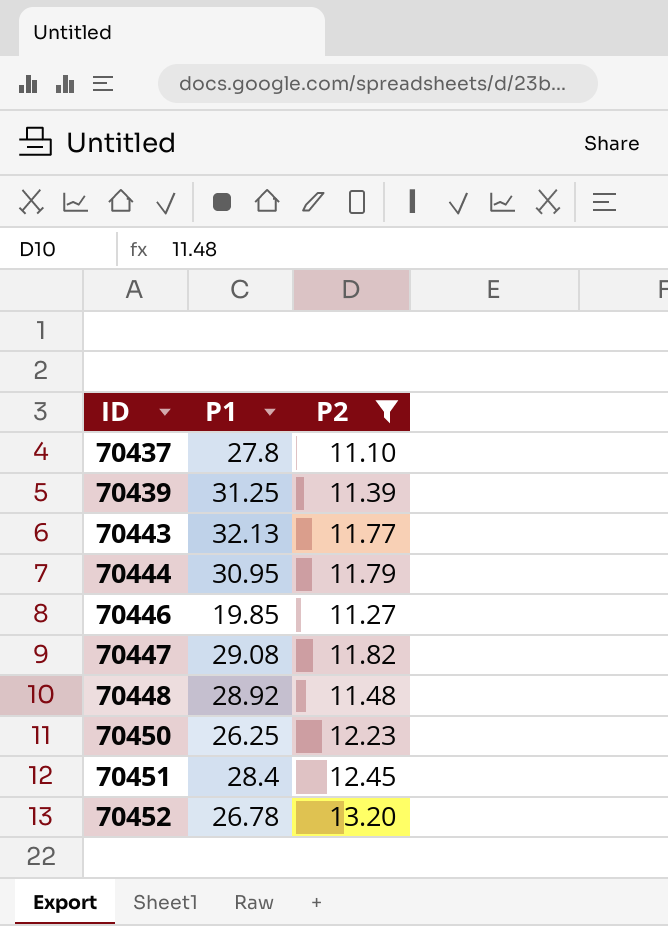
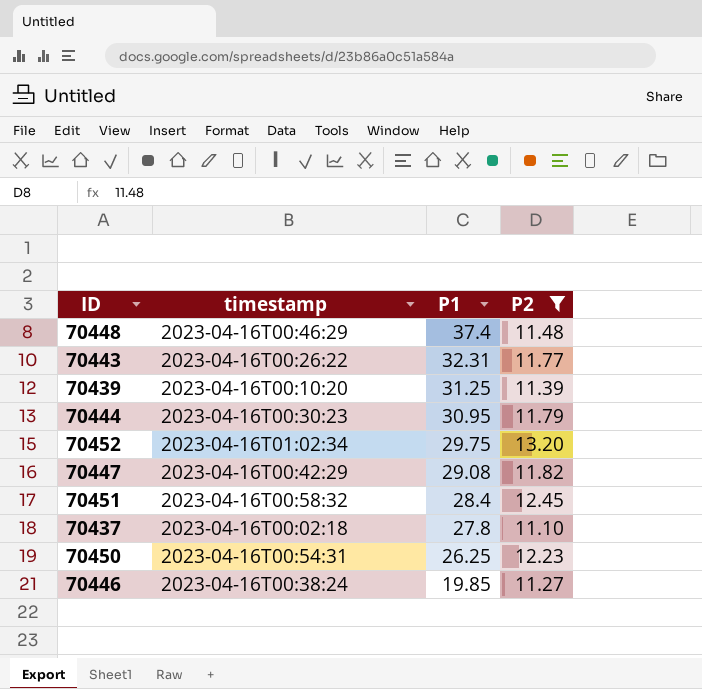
row order: ID ascending -> P1 descending
column timestamp | position: none -> 2
70448 | P1: 28.92 -> 37.4
70443 | P1: 32.13 -> 32.31
70452 | P1: 26.78 -> 29.75

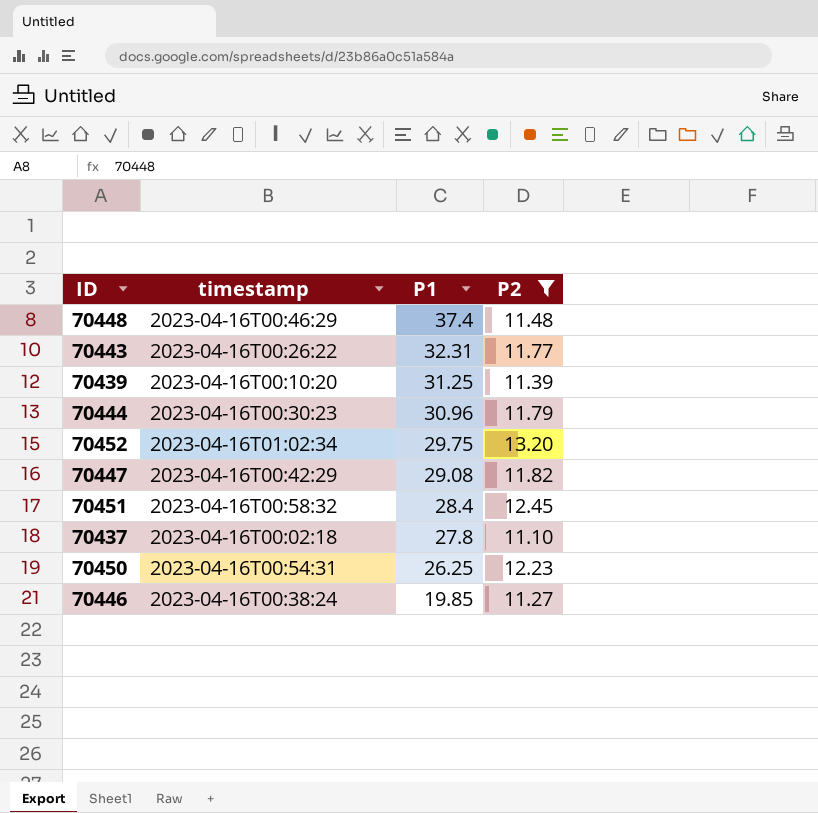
70444 | P1: 30.95 -> 30.96

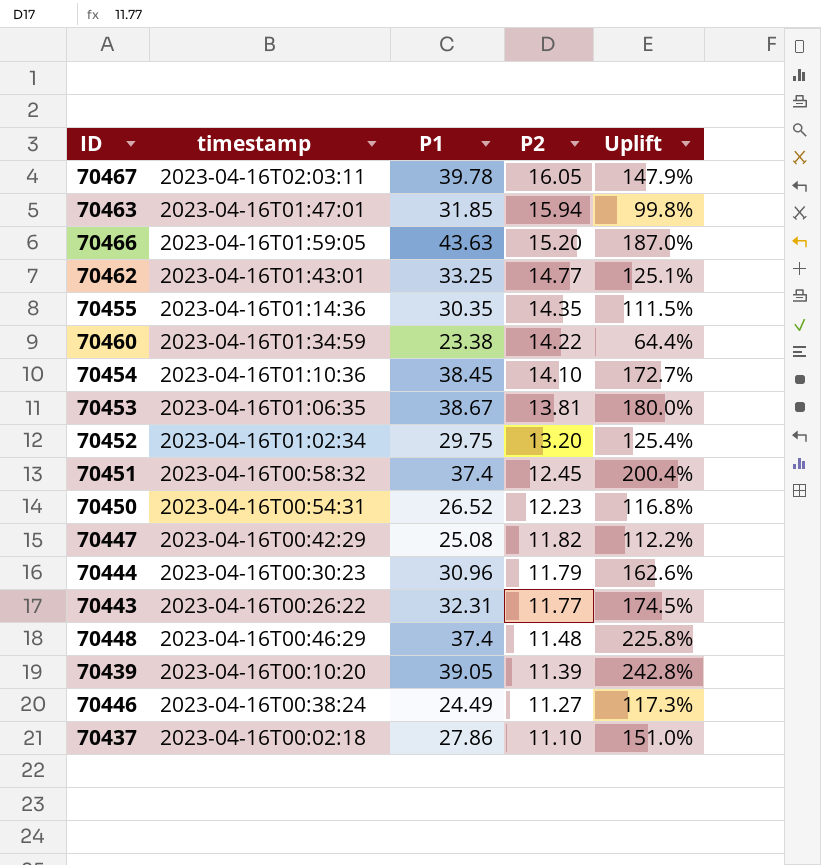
filter: P2 <= 13.20 -> none
row order: P1 descending -> P2 descending
column Uplift | formula: none -> ([P1] - [P2]) / [P2]
70451 | P1: 28.4 -> 37.4
70450 | P1: 26.25 -> 26.52
70447 | P1: 29.08 -> 25.08
70439 | P1: 31.25 -> 39.05
70446 | P1: 19.85 -> 24.49
70437 | P1: 27.8 -> 27.86

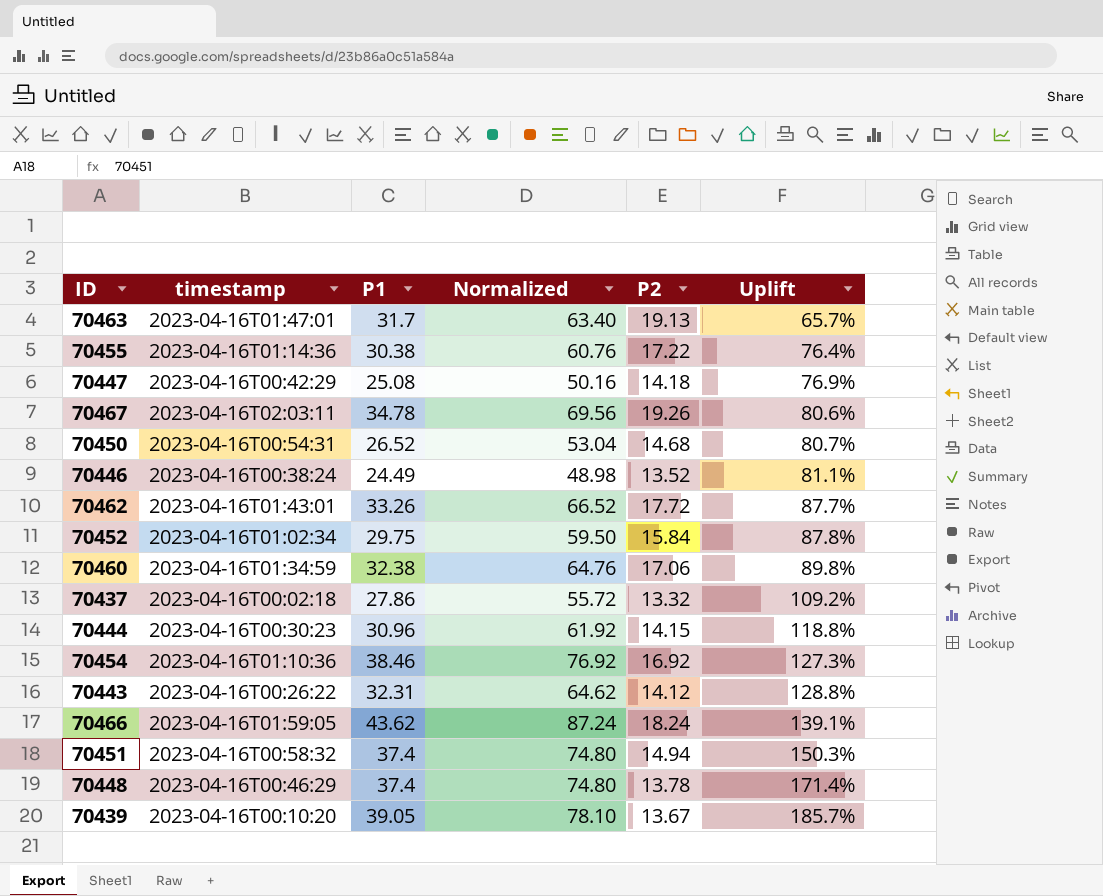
row order: P2 descending -> Uplift ascending
column Normalized | formula: none -> [P1] * 2
row 70453: 2023-04-16T01:06:35 | 38.67 | 13.81 | 180.0% -> none
70463 | P1: 31.85 -> 31.7
70463 | P2: 15.94 -> 19.13
70463 | Uplift: 99.8% -> 65.7%
70455 | P1: 30.35 -> 30.38
70455 | P2: 14.35 -> 17.22
70455 | Uplift: 111.5% -> 76.4%
70447 | P2: 11.82 -> 14.18
70447 | Uplift: 112.2% -> 76.9%
70467 | P1: 39.78 -> 34.78
70467 | P2: 16.05 -> 19.26
70467 | Uplift: 147.9% -> 80.6%
70450 | P2: 12.23 -> 14.68
70450 | Uplift: 116.8% -> 80.7%
70446 | P2: 11.27 -> 13.52
70446 | Uplift: 117.3% -> 81.1%
70462 | P1: 33.25 -> 33.26
70462 | P2: 14.77 -> 17.72
70462 | Uplift: 125.1% -> 87.7%
70452 | P2: 13.20 -> 15.84
70452 | Uplift: 125.4% -> 87.8%
70460 | P1: 23.38 -> 32.38
70460 | P2: 14.22 -> 17.06
70460 | Uplift: 64.4% -> 89.8%
70437 | P2: 11.10 -> 13.32
70437 | Uplift: 151.0% -> 109.2%
70444 | P2: 11.79 -> 14.15
70444 | Uplift: 162.6% -> 118.8%
70454 | P1: 38.45 -> 38.46
70454 | P2: 14.10 -> 16.92
70454 | Uplift: 172.7% -> 127.3%
70443 | P2: 11.77 -> 14.12
70443 | Uplift: 174.5% -> 128.8%
70466 | P1: 43.63 -> 43.62
70466 | P2: 15.20 -> 18.24
70466 | Uplift: 187.0% -> 139.1%
70451 | P2: 12.45 -> 14.94
70451 | Uplift: 200.4% -> 150.3%
70448 | P2: 11.48 -> 13.78
70448 | Uplift: 225.8% -> 171.4%
70439 | P2: 11.39 -> 13.67
70439 | Uplift: 242.8% -> 185.7%

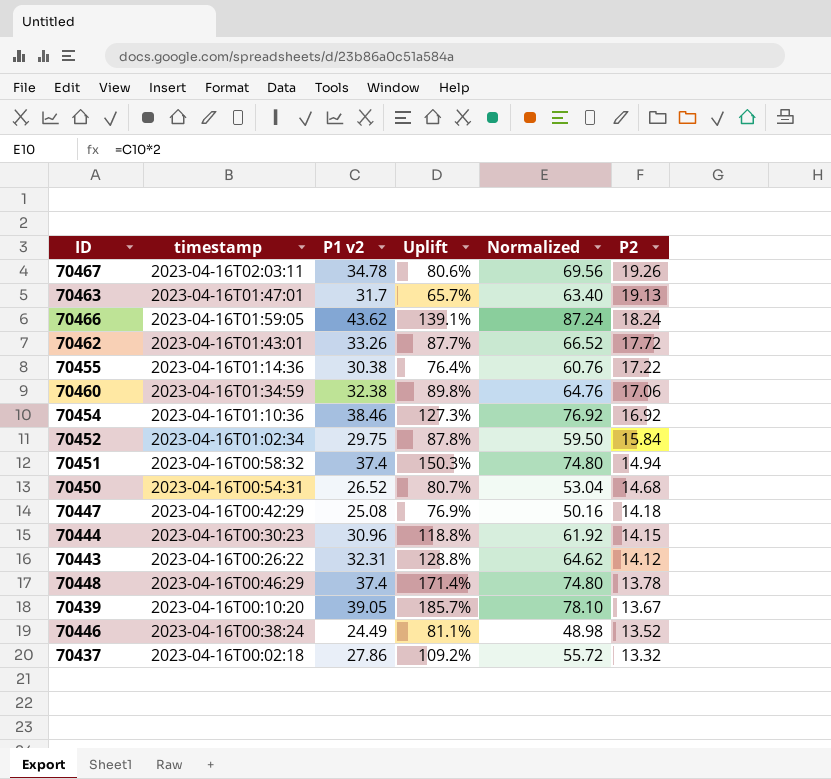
row order: Uplift ascending -> P2 descending
column name: P1 -> P1 v2
column Uplift | position: 6 -> 4

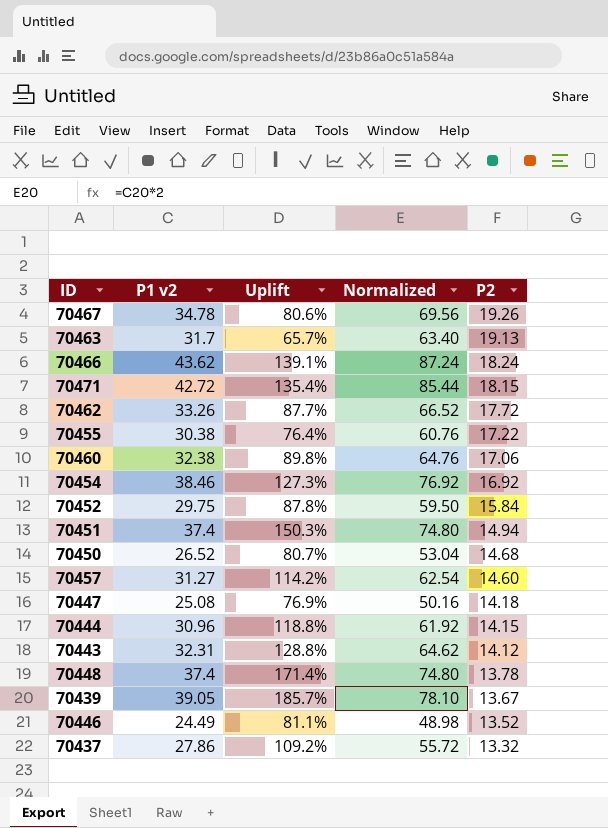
column timestamp | position: 2 -> none
row 70471: none -> 42.72 | 135.4% | 85.44 | 18.15
row 70457: none -> 31.27 | 114.2% | 62.54 | 14.60

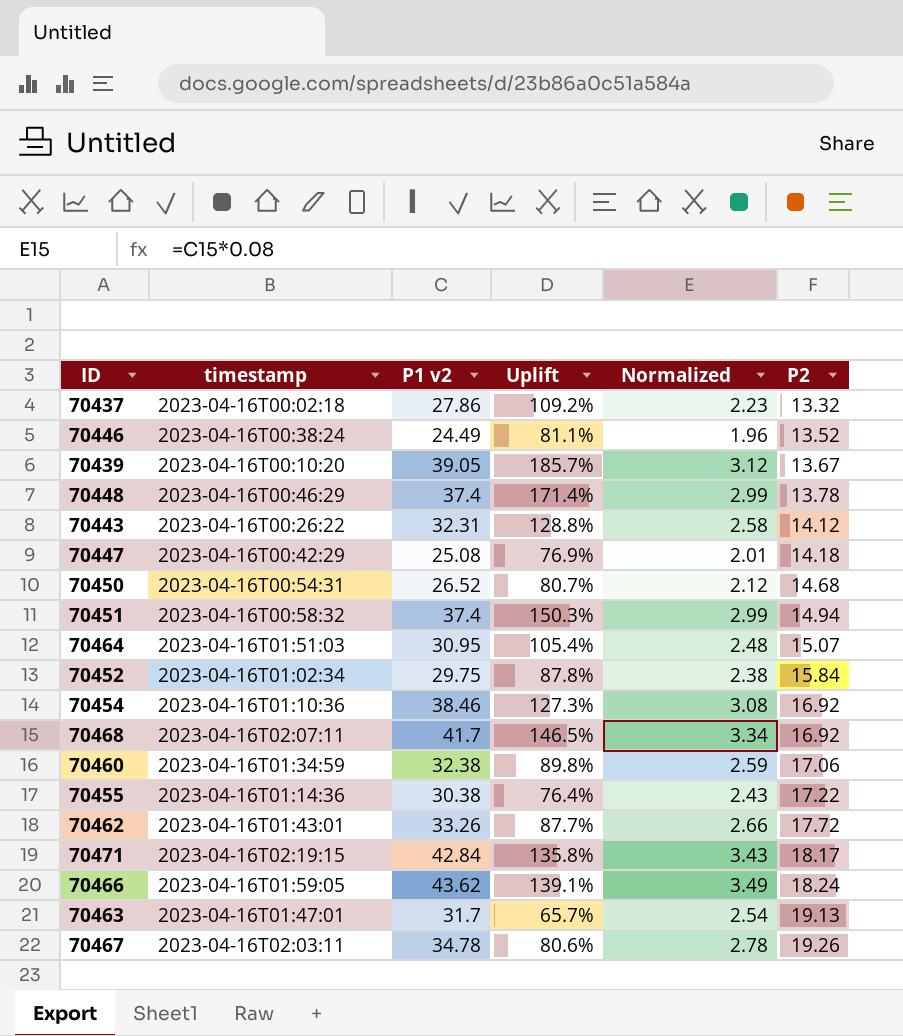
row order: P2 descending -> P2 ascending
column timestamp | position: none -> 2
column Normalized | formula: [P1 v2] * 2 -> [P1 v2] * 0.08
row 70457: 31.27 | 114.2% | 62.54 | 14.60 -> none
row 70444: 30.96 | 118.8% | 61.92 | 14.15 -> none
row 70464: none -> 2023-04-16T01:51:03 | 30.95 | 105.4% | 2.48 | 15.07
row 70468: none -> 2023-04-16T02:07:11 | 41.7 | 146.5% | 3.34 | 16.92
70471 | P1 v2: 42.72 -> 42.84
70471 | Uplift: 135.4% -> 135.8%
70471 | P2: 18.15 -> 18.17

